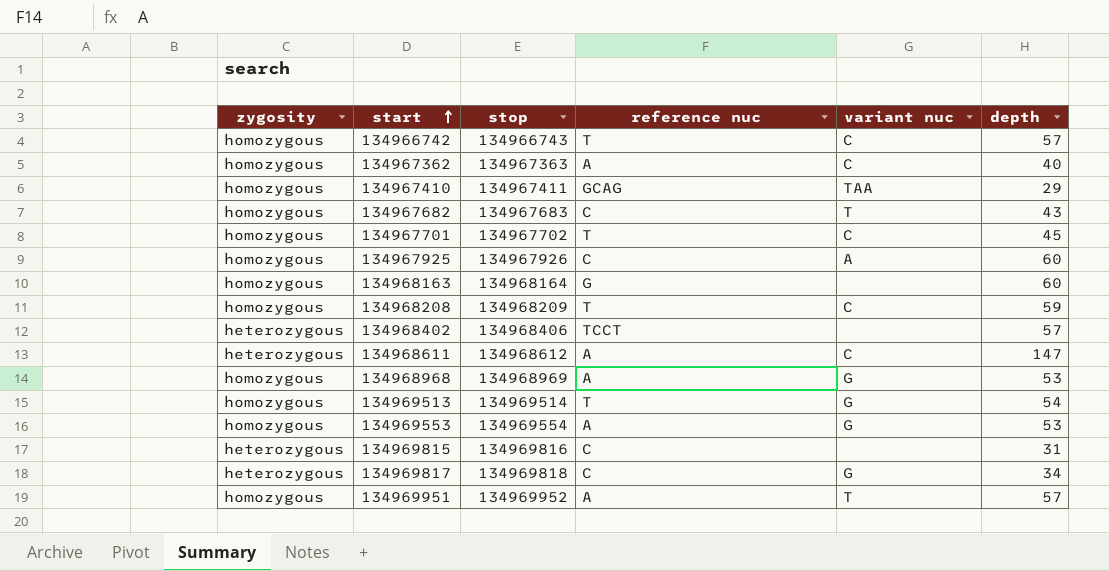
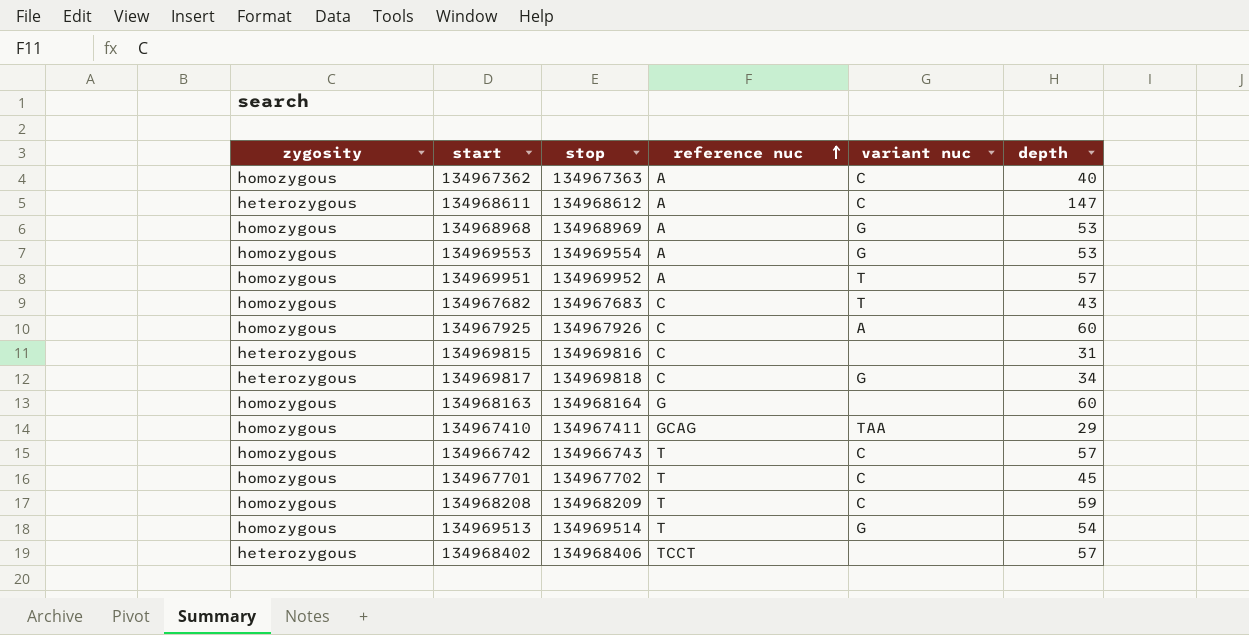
row order: start ascending -> reference nuc ascending

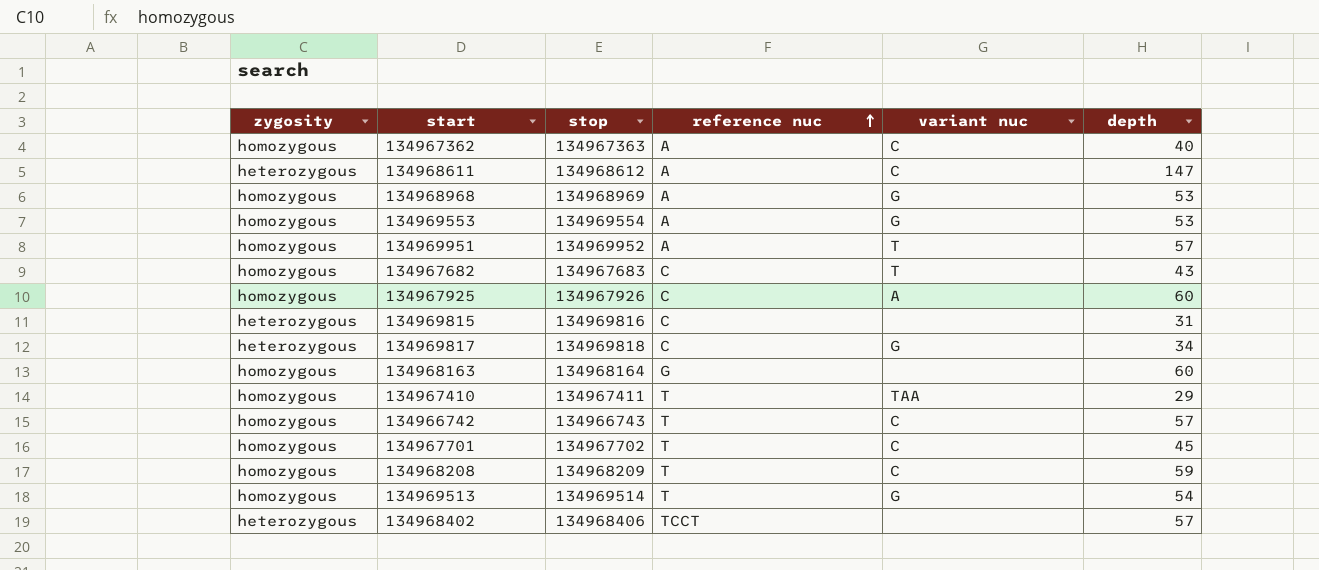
134967410 | reference nuc: GCAG -> T

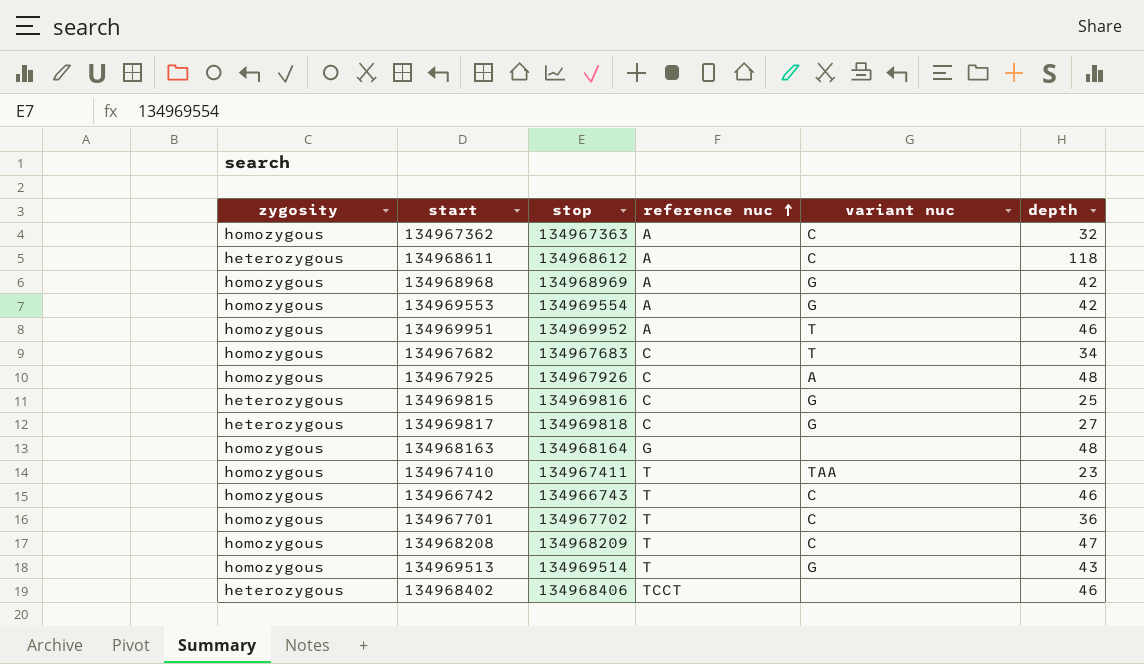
134967362 | depth: 40 -> 32
134968611 | depth: 147 -> 118
134968968 | depth: 53 -> 42
134969553 | depth: 53 -> 42
134969951 | depth: 57 -> 46
134967682 | depth: 43 -> 34
134967925 | depth: 60 -> 48
134969815 | variant nuc: none -> G
134969815 | depth: 31 -> 25
134969817 | depth: 34 -> 27
134968163 | depth: 60 -> 48
134967410 | depth: 29 -> 23
134966742 | depth: 57 -> 46
134967701 | depth: 45 -> 36
134968208 | depth: 59 -> 47
134969513 | depth: 54 -> 43
134968402 | depth: 57 -> 46

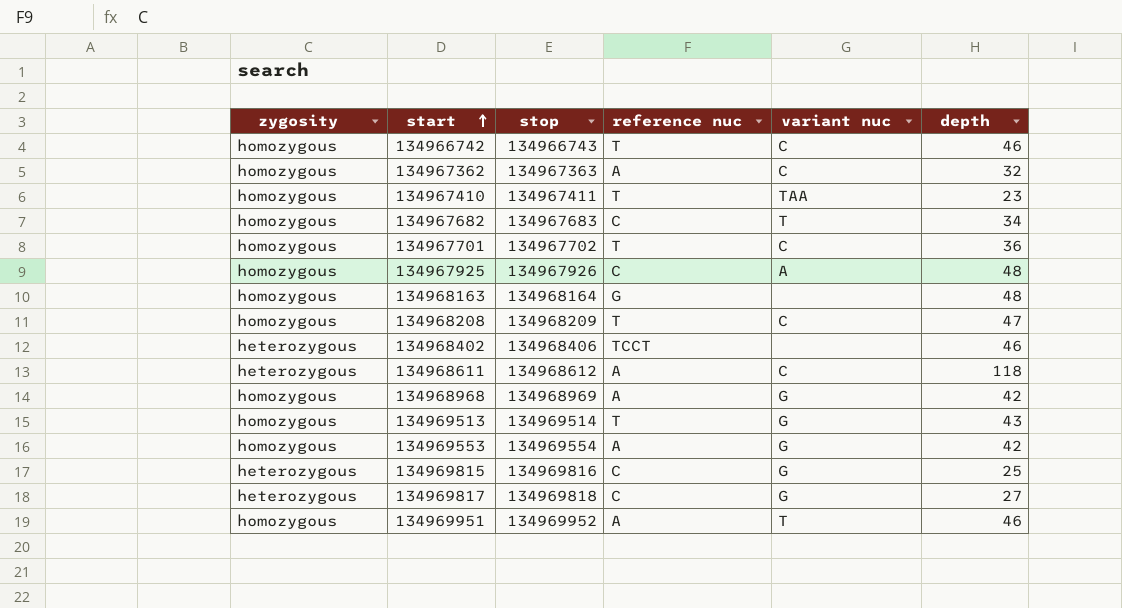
row order: reference nuc ascending -> start ascending

